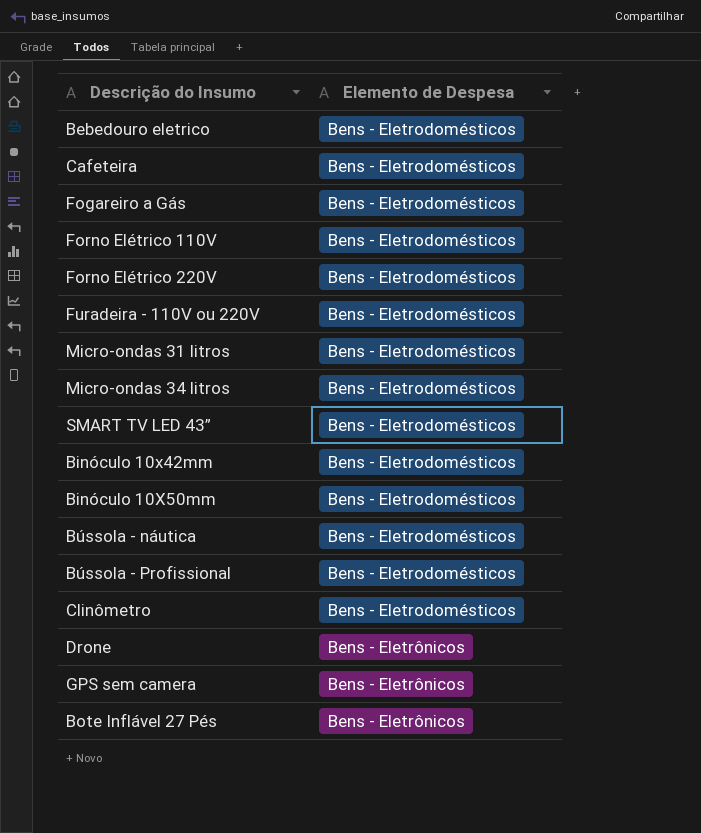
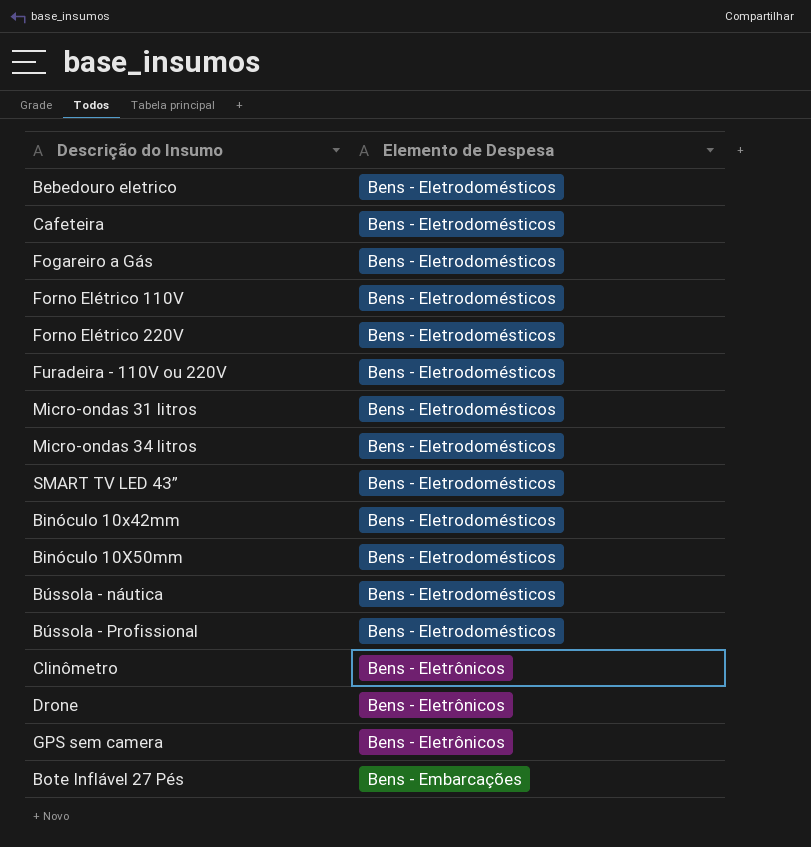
Clinômetro | Elemento de Despesa: Bens - Eletrodomésticos -> Bens - Eletrônicos
Bote Inflável 27 Pés | Elemento de Despesa: Bens - Eletrônicos -> Bens - Embarcações

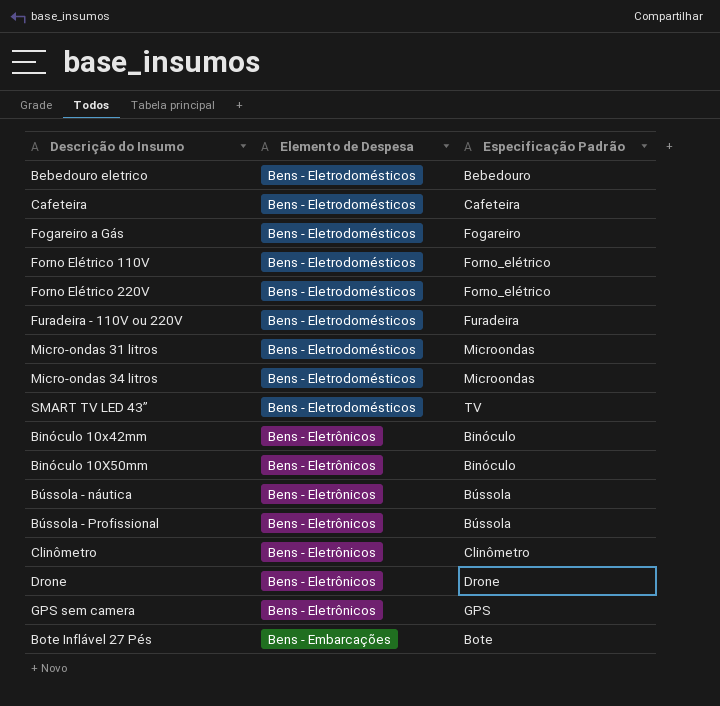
column Especificação Padrão | position: none -> 3
Binóculo 10x42mm | Elemento de Despesa: Bens - Eletrodomésticos -> Bens - Eletrônicos
Binóculo 10X50mm | Elemento de Despesa: Bens - Eletrodomésticos -> Bens - Eletrônicos
Bússola - náutica | Elemento de Despesa: Bens - Eletrodomésticos -> Bens - Eletrônicos
Bússola - Profissional | Elemento de Despesa: Bens - Eletrodomésticos -> Bens - Eletrônicos

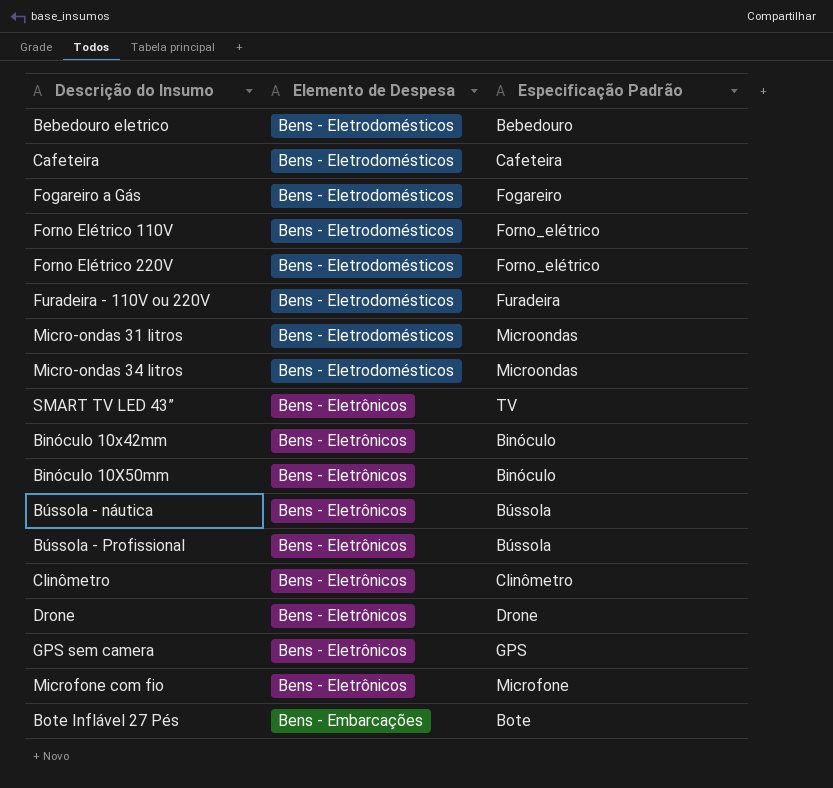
SMART TV LED 43” | Elemento de Despesa: Bens - Eletrodomésticos -> Bens - Eletrônicos
row Microfone com fio: none -> Bens - Eletrônicos | Microfone

